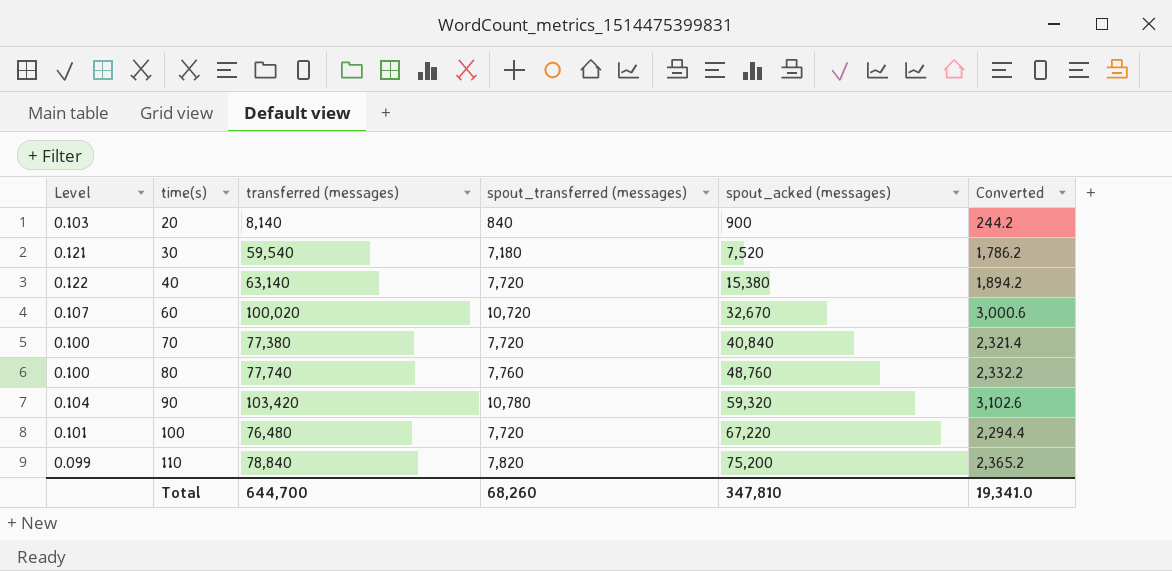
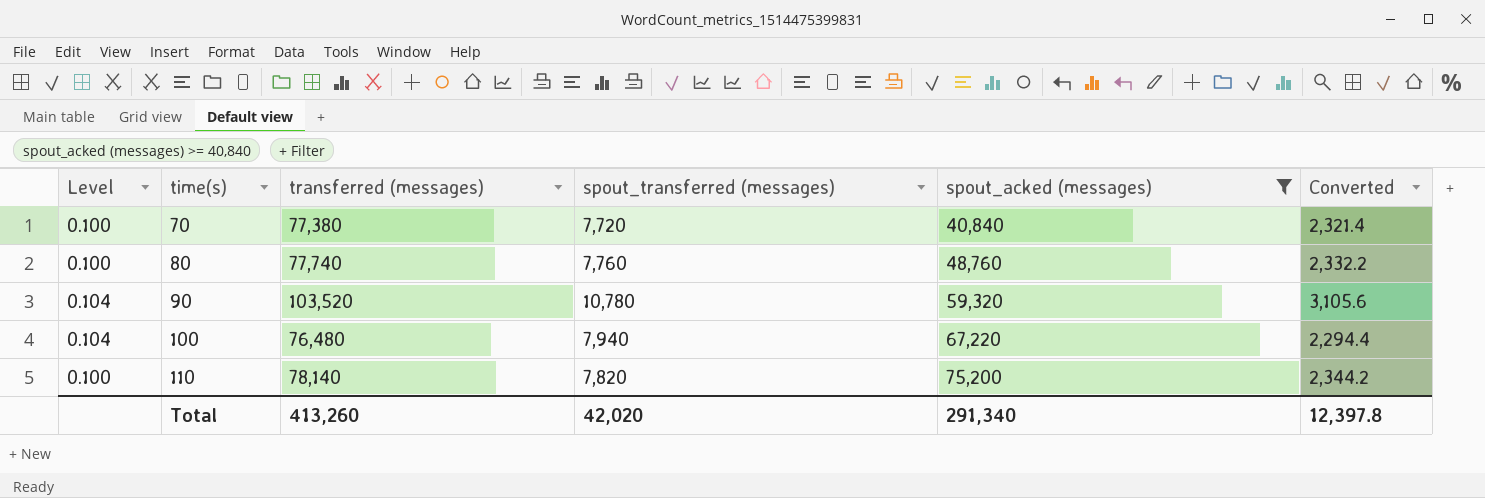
filter: none -> spout_acked (messages) >= 40,840
90 | transferred (messages): 103,420 -> 103,520
90 | Converted: 3,102.6 -> 3,105.6
100 | Level: 0.101 -> 0.104
100 | spout_transferred (messages): 7,720 -> 7,940
110 | Level: 0.099 -> 0.100
110 | transferred (messages): 78,840 -> 78,140
110 | Converted: 2,365.2 -> 2,344.2
Total | transferred (messages): 644,700 -> 413,260
Total | spout_transferred (messages): 68,260 -> 42,020
Total | spout_acked (messages): 347,810 -> 291,340
Total | Converted: 19,341.0 -> 12,397.8

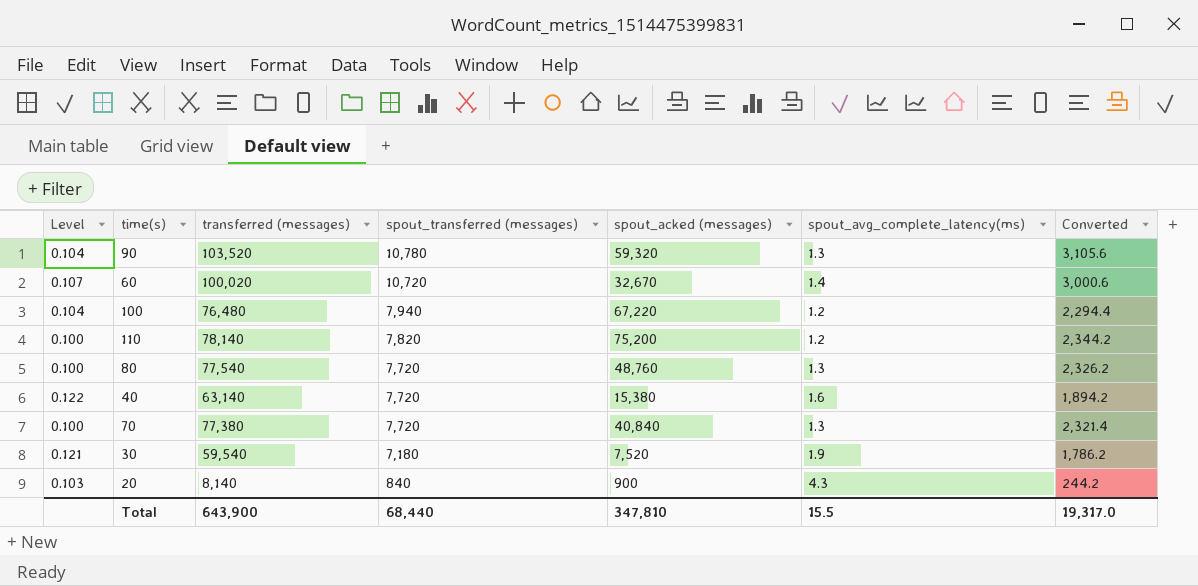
filter: spout_acked (messages) >= 40,840 -> none
row order: time(s) ascending -> spout_transferred (messages) descending
column spout_avg_complete_latency(ms) | position: none -> 6
80 | transferred (messages): 77,740 -> 77,540
80 | spout_transferred (messages): 7,760 -> 7,720
80 | Converted: 2,332.2 -> 2,326.2
Total | transferred (messages): 413,260 -> 643,900
Total | spout_transferred (messages): 42,020 -> 68,440
Total | spout_acked (messages): 291,340 -> 347,810
Total | Converted: 12,397.8 -> 19,317.0

